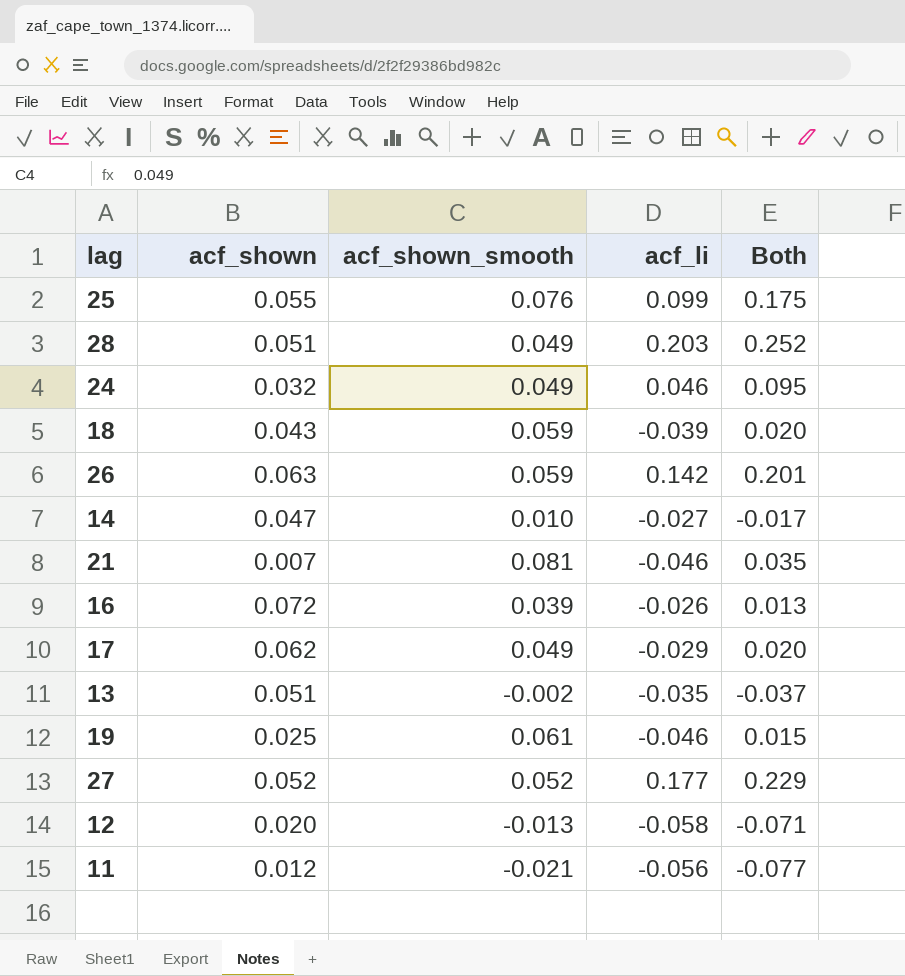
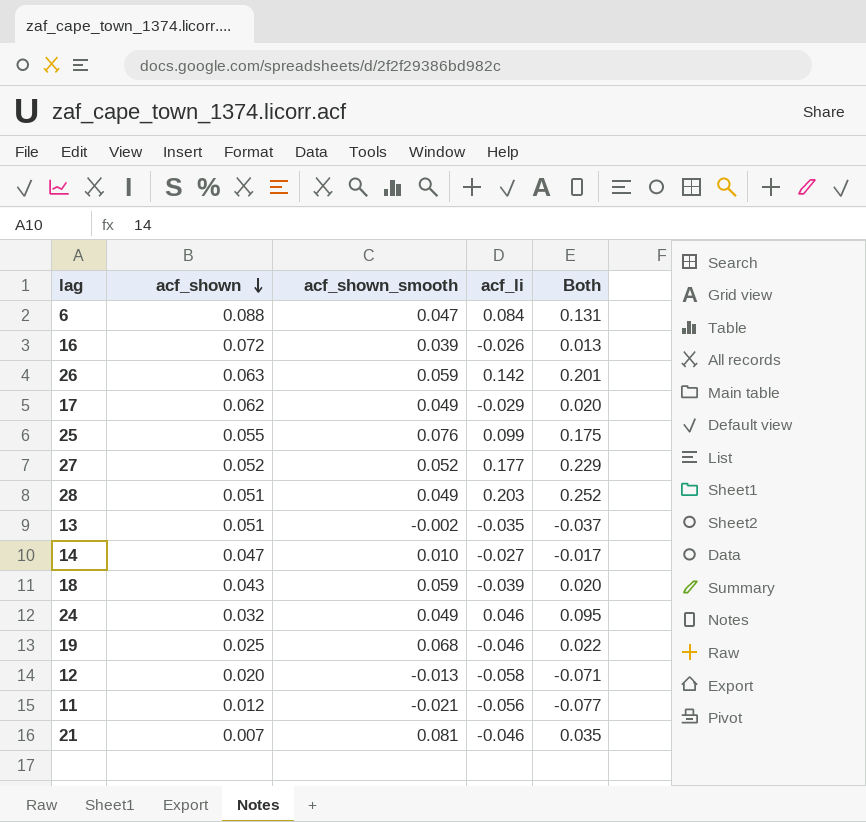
row order: none -> acf_shown descending
row 6: none -> 0.088 | 0.047 | 0.084 | 0.131
19 | acf_shown_smooth: 0.061 -> 0.068
19 | Both: 0.015 -> 0.022

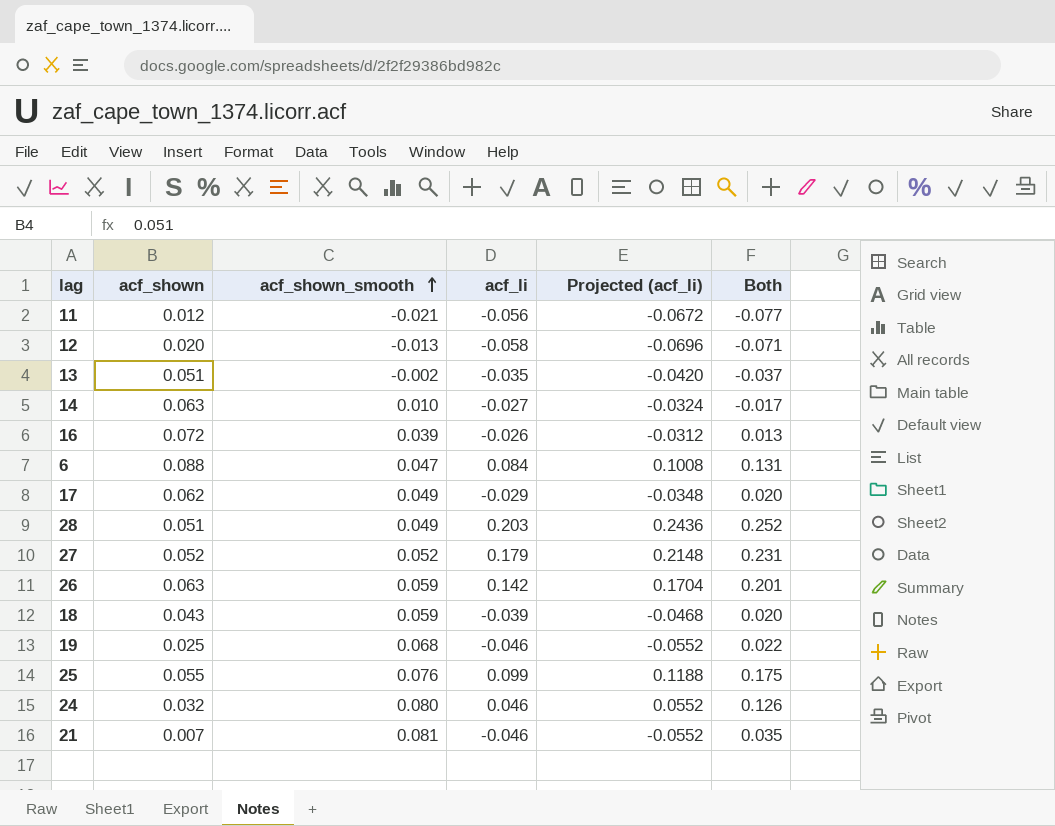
row order: acf_shown descending -> acf_shown_smooth ascending
column Projected (acf_li) | formula: none -> [acf_li] * 1.2
14 | acf_shown: 0.047 -> 0.063
27 | acf_li: 0.177 -> 0.179
27 | Both: 0.229 -> 0.231
24 | acf_shown_smooth: 0.049 -> 0.080
24 | Both: 0.095 -> 0.126

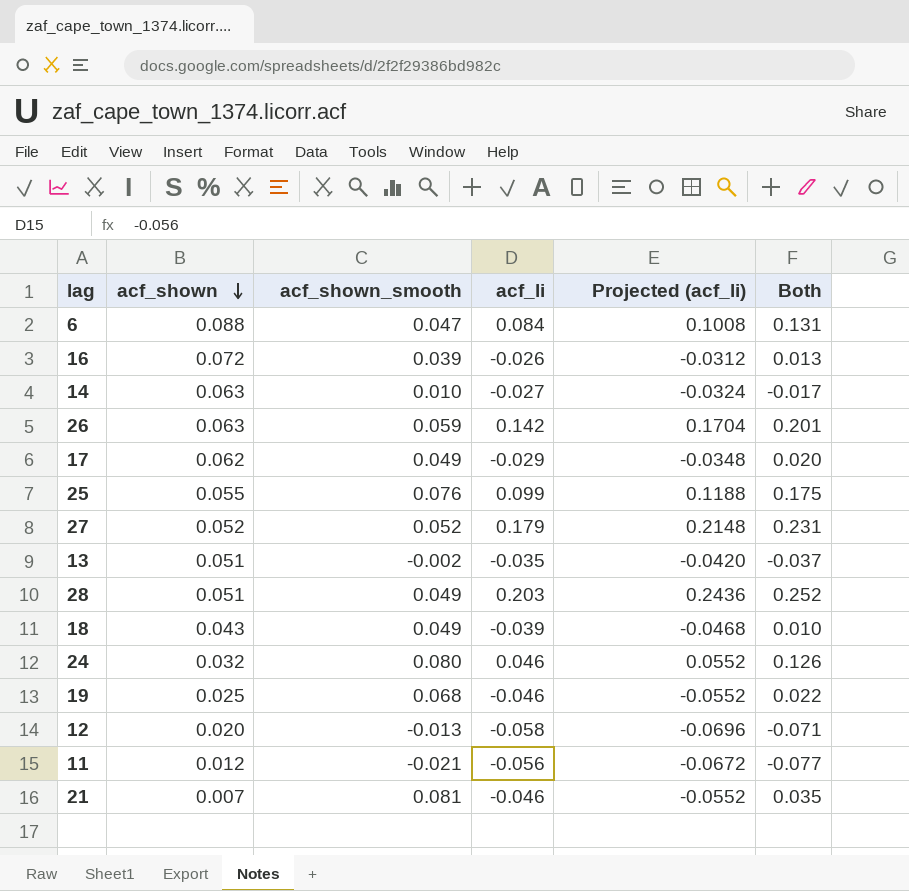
row order: acf_shown_smooth ascending -> acf_shown descending
18 | acf_shown_smooth: 0.059 -> 0.049
18 | Both: 0.020 -> 0.010

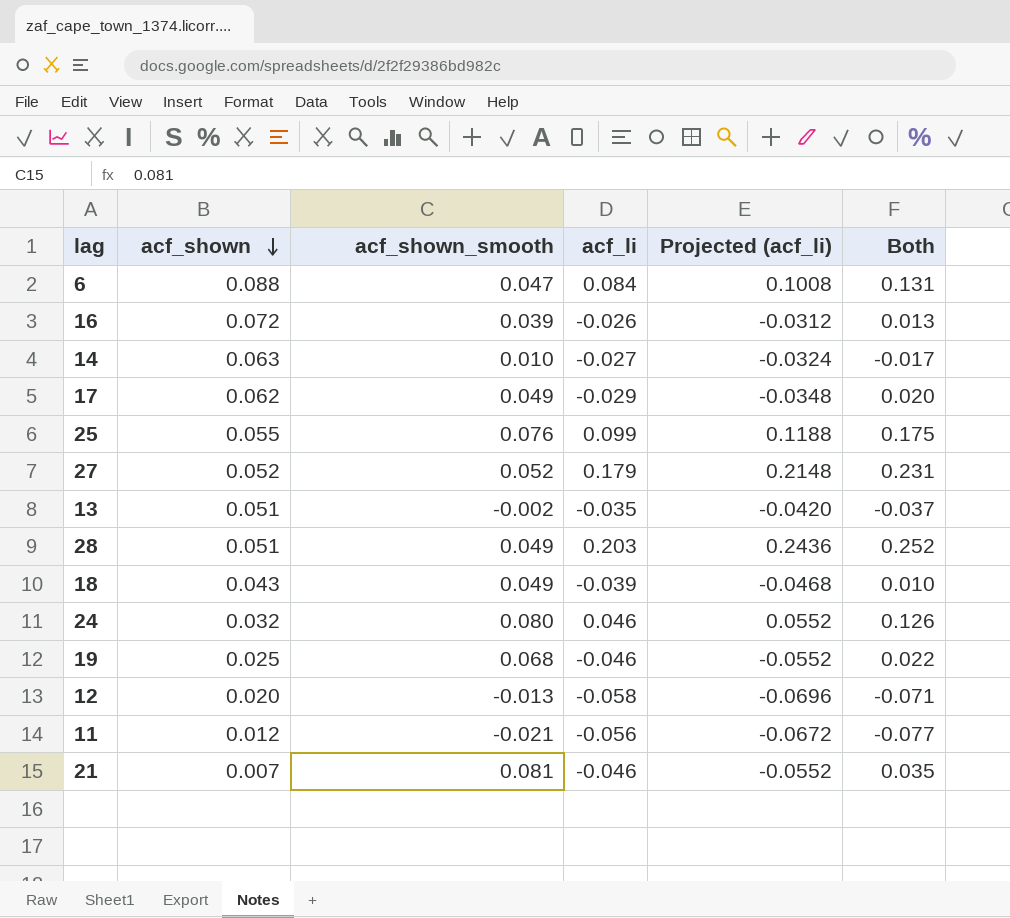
row 26: 0.063 | 0.059 | 0.142 | 0.1704 | 0.201 -> none

